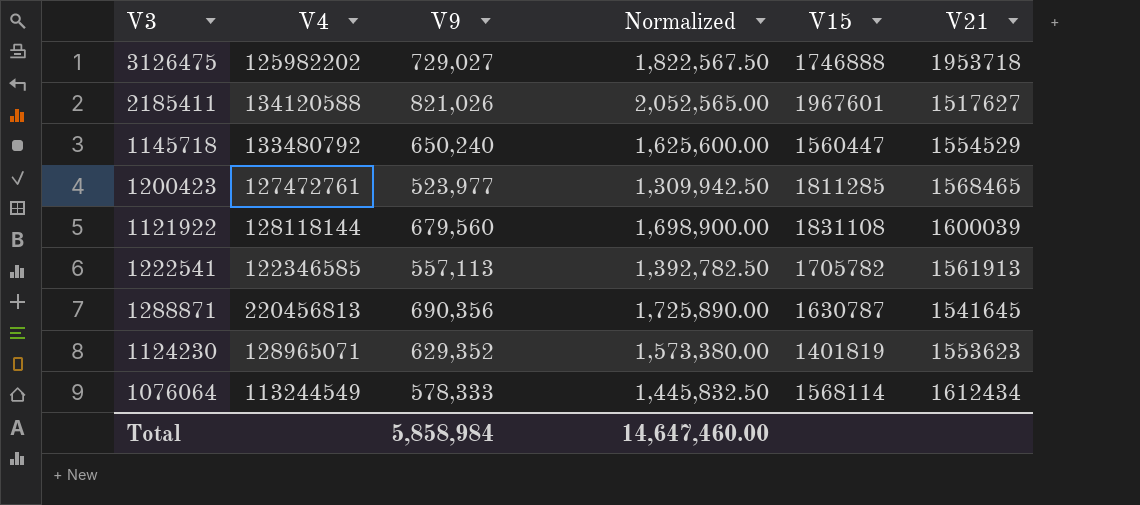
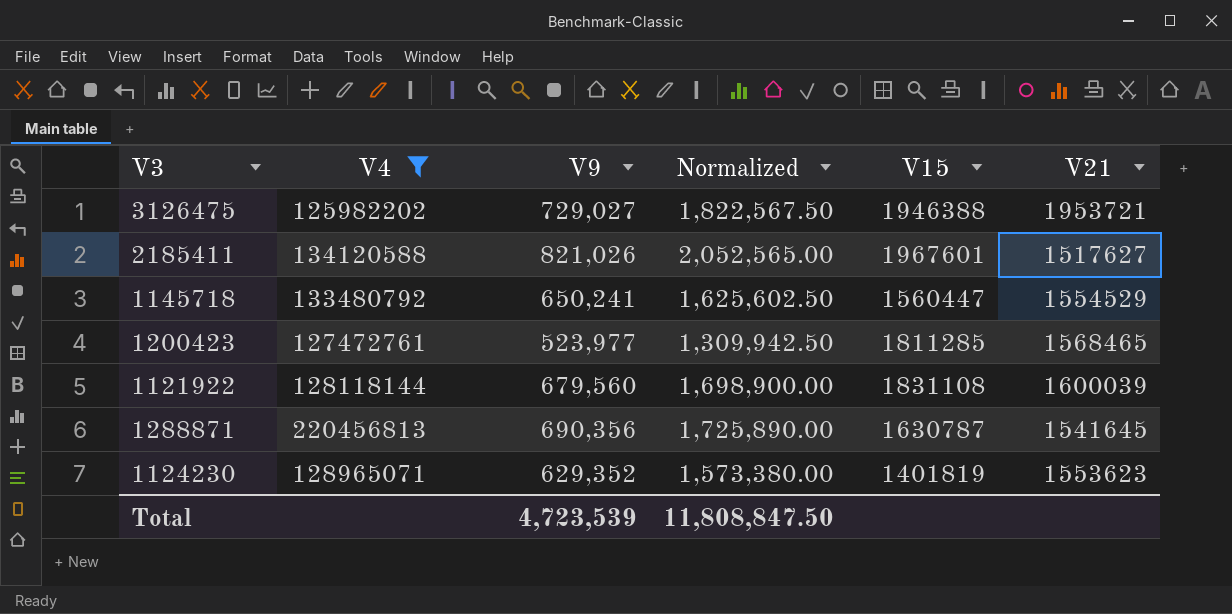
filter: none -> V4 >= 125982202
3126475 | V15: 1746888 -> 1946388
3126475 | V21: 1953718 -> 1953721
1145718 | V9: 650,240 -> 650,241
1145718 | Normalized: 1,625,600.00 -> 1,625,602.50
Total | V9: 5,858,984 -> 4,723,539
Total | Normalized: 14,647,460.00 -> 11,808,847.50

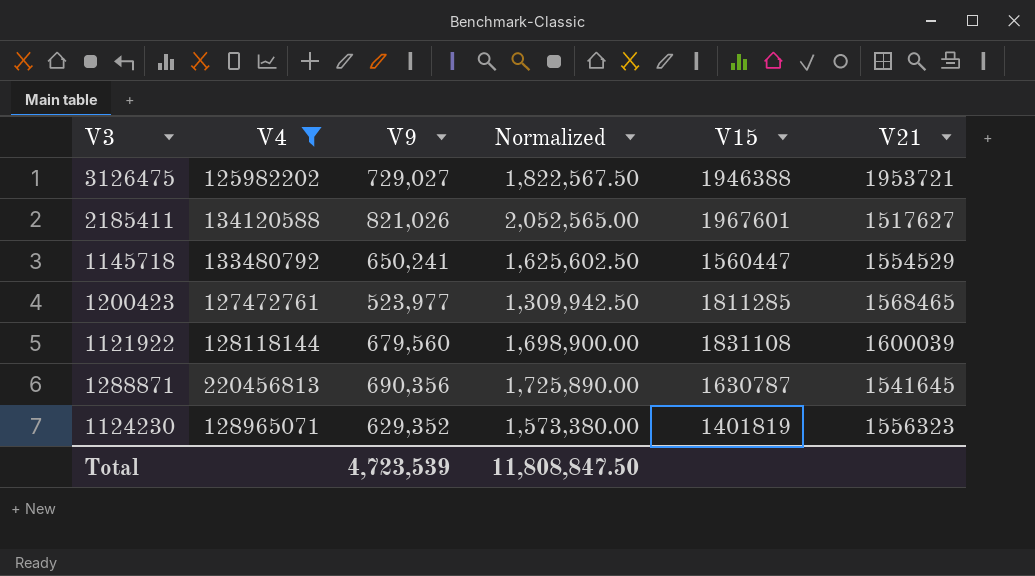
1124230 | V21: 1553623 -> 1556323

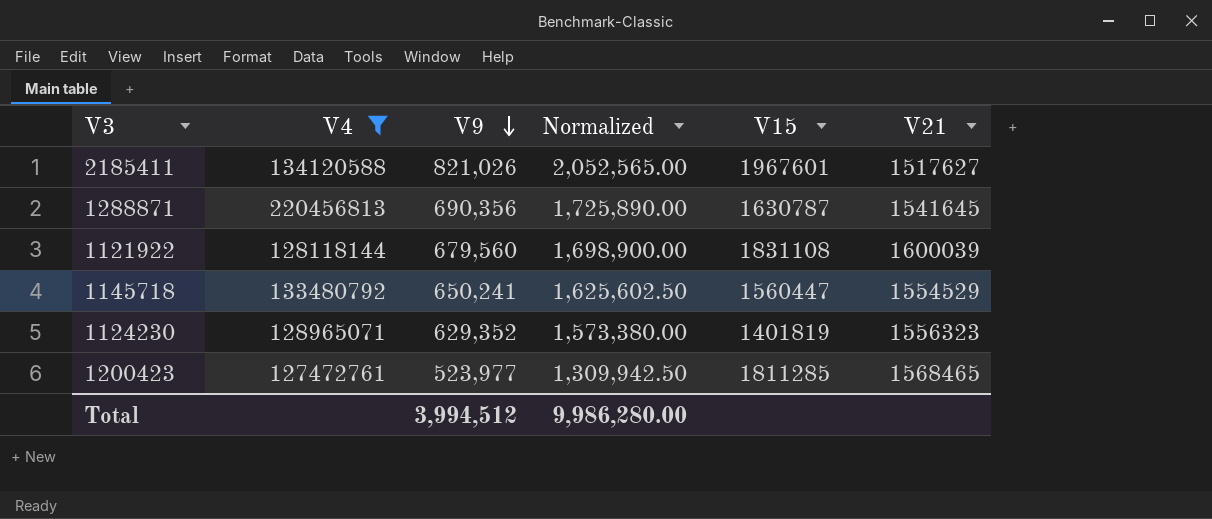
row order: none -> V9 descending
row 3126475: 125982202 | 729,027 | 1,822,567.50 | 1946388 | 1953721 -> none
Total | V9: 4,723,539 -> 3,994,512
Total | Normalized: 11,808,847.50 -> 9,986,280.00

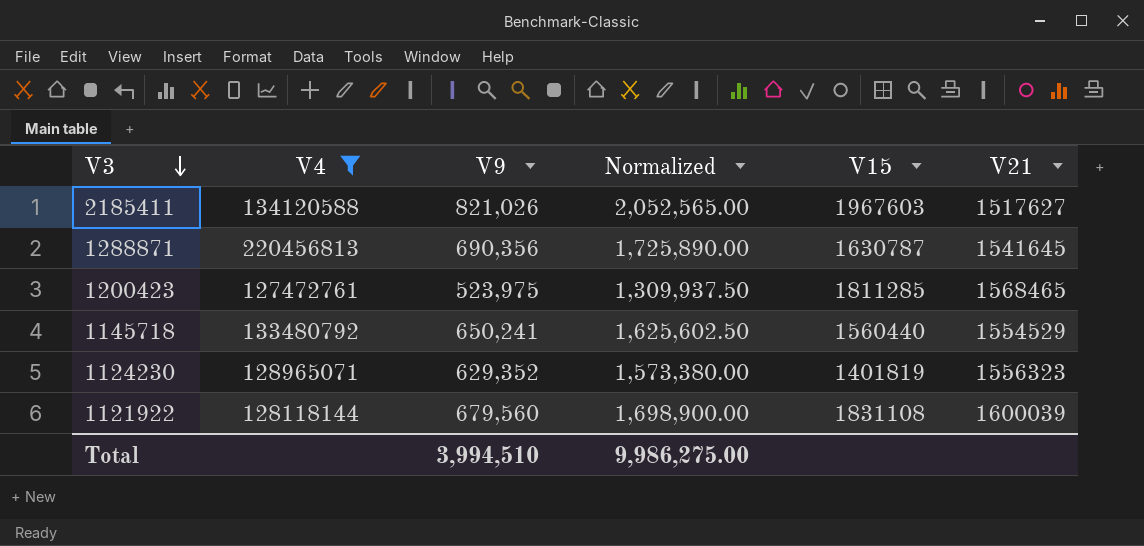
row order: V9 descending -> V3 descending
2185411 | V15: 1967601 -> 1967603
1200423 | V9: 523,977 -> 523,975
1200423 | Normalized: 1,309,942.50 -> 1,309,937.50
1145718 | V15: 1560447 -> 1560440
Total | V9: 3,994,512 -> 3,994,510
Total | Normalized: 9,986,280.00 -> 9,986,275.00

